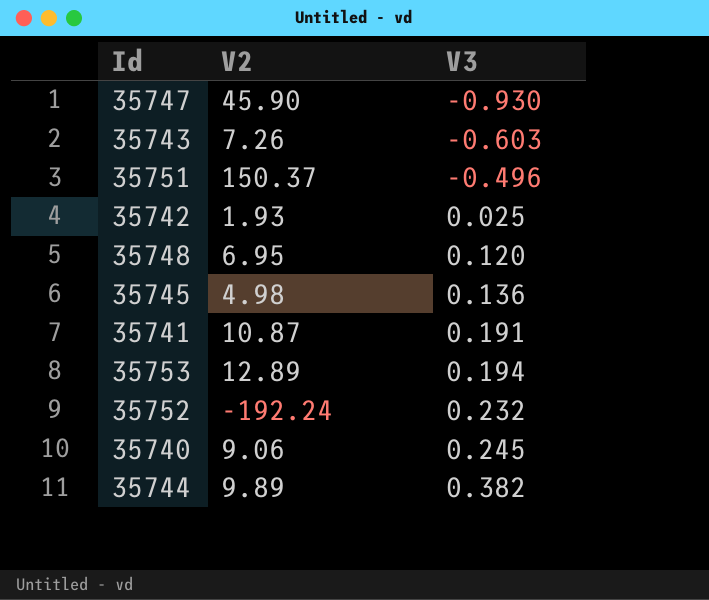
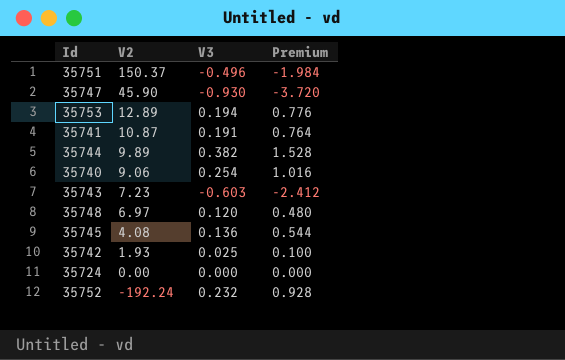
row order: V3 ascending -> V2 descending
column Premium | formula: none -> [V3] * 4
35740 | V3: 0.245 -> 0.254
35743 | V2: 7.26 -> 7.23
35748 | V2: 6.95 -> 6.97
35745 | V2: 4.98 -> 4.08
row 35724: none -> 0.00 | 0.000 | 0.000

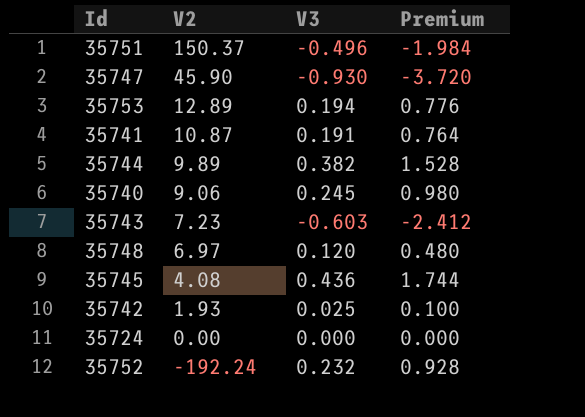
35740 | V3: 0.254 -> 0.245
35740 | Premium: 1.016 -> 0.980
35745 | V3: 0.136 -> 0.436
35745 | Premium: 0.544 -> 1.744

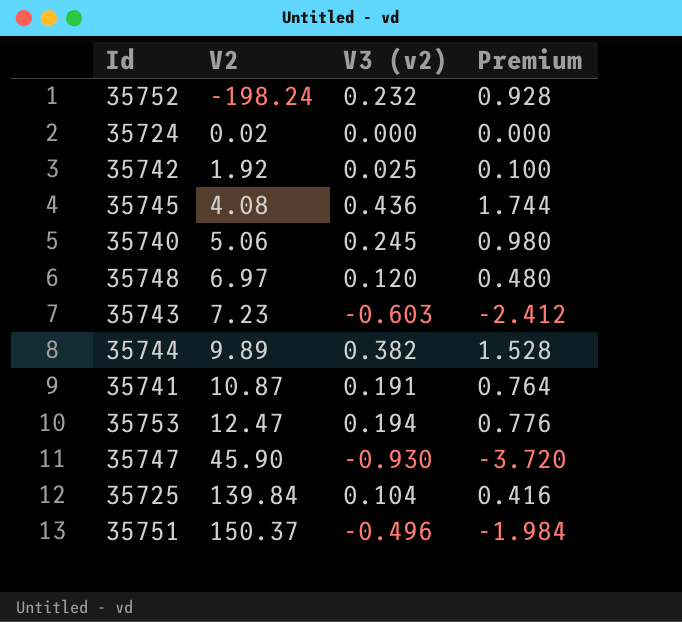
row order: V2 descending -> V2 ascending
column name: V3 -> V3 (v2)
35752 | V2: -192.24 -> -198.24
35724 | V2: 0.00 -> 0.02
35742 | V2: 1.93 -> 1.92
35740 | V2: 9.06 -> 5.06
35753 | V2: 12.89 -> 12.47
row 35725: none -> 139.84 | 0.104 | 0.416

